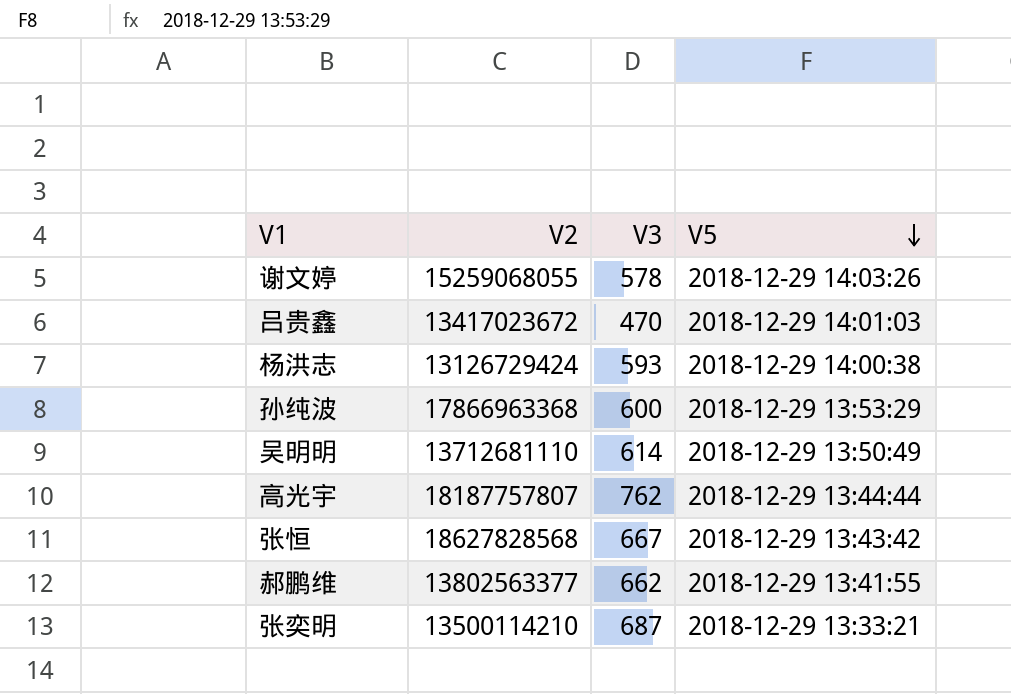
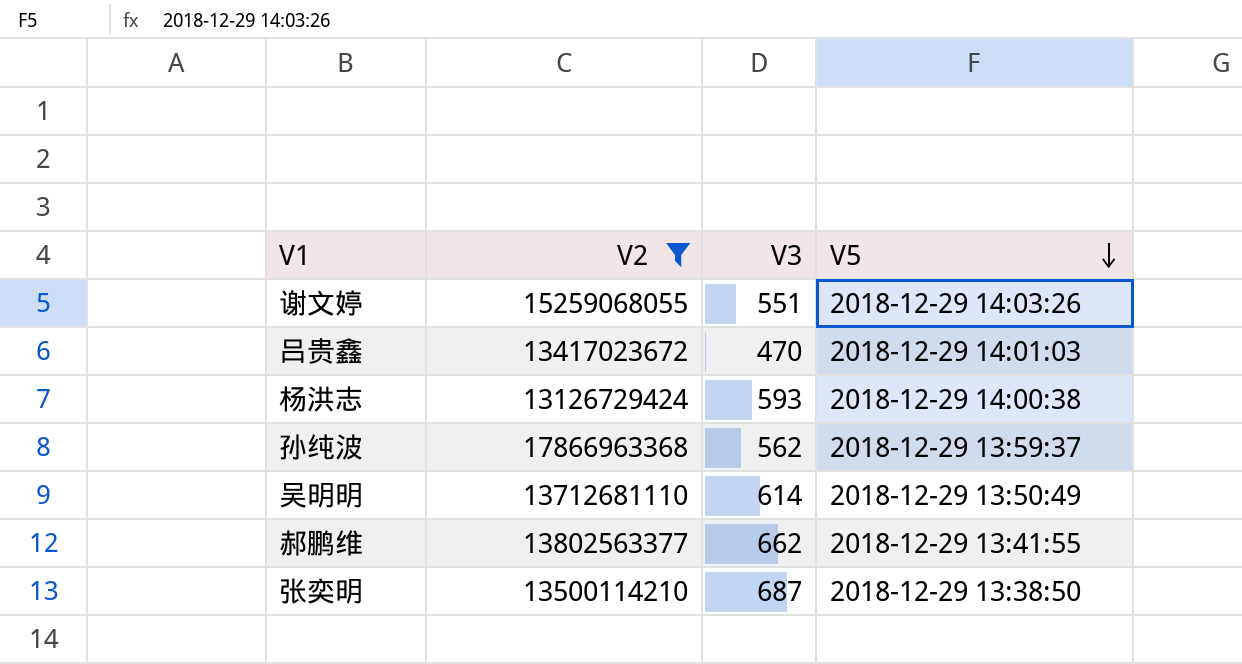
filter: none -> V2 <= 17866963368
谢文婷 | V3: 578 -> 551
孙纯波 | V3: 600 -> 562
孙纯波 | V5: 2018-12-29 13:53:29 -> 2018-12-29 13:59:37
张奕明 | V5: 2018-12-29 13:33:21 -> 2018-12-29 13:38:50

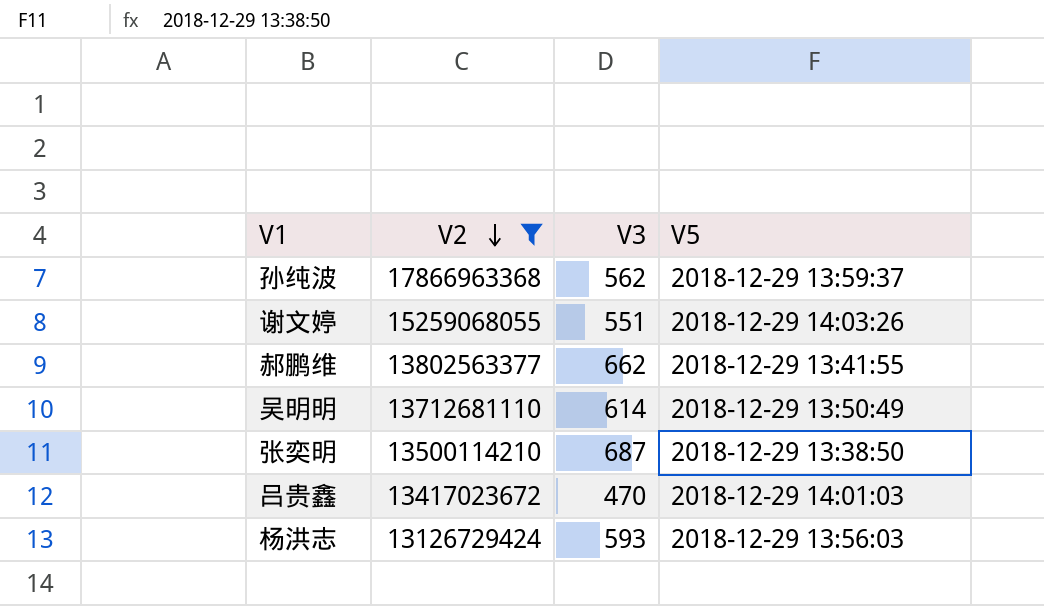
row order: V5 descending -> V2 descending
杨洪志 | V5: 2018-12-29 14:00:38 -> 2018-12-29 13:56:03

